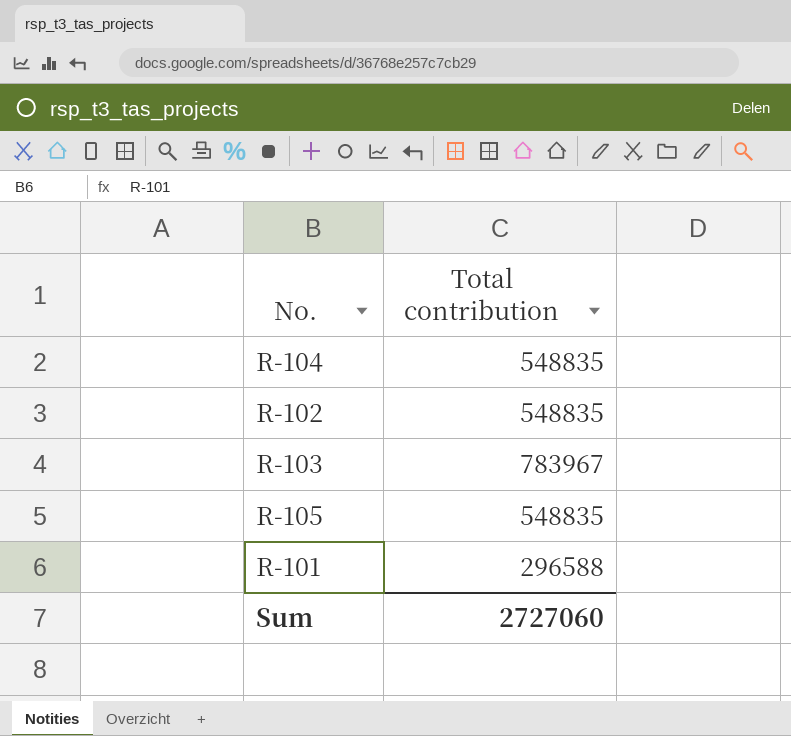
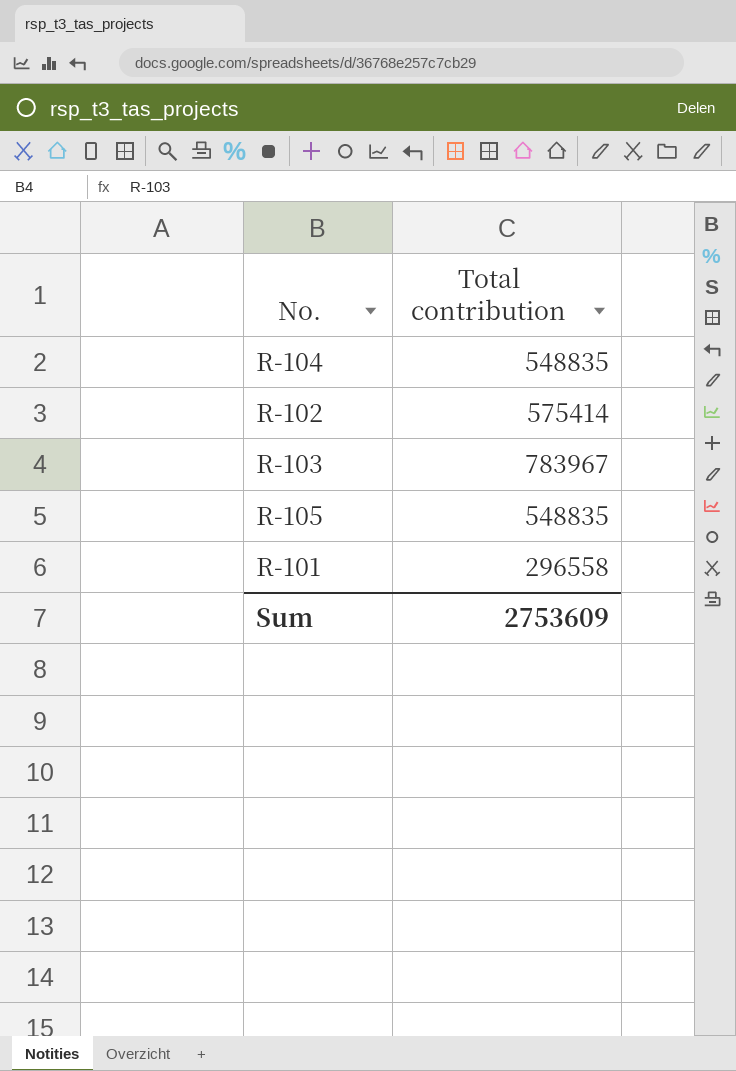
R-102 | Total contribution: 548835 -> 575414
R-101 | Total contribution: 296588 -> 296558
Sum | Total contribution: 2727060 -> 2753609

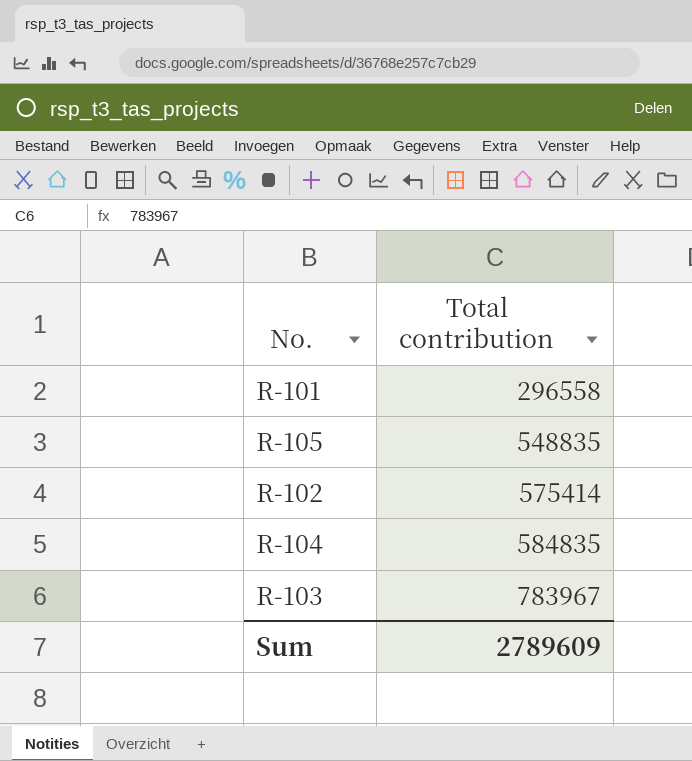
row order: none -> Total contribution ascending
R-104 | Total contribution: 548835 -> 584835
Sum | Total contribution: 2753609 -> 2789609

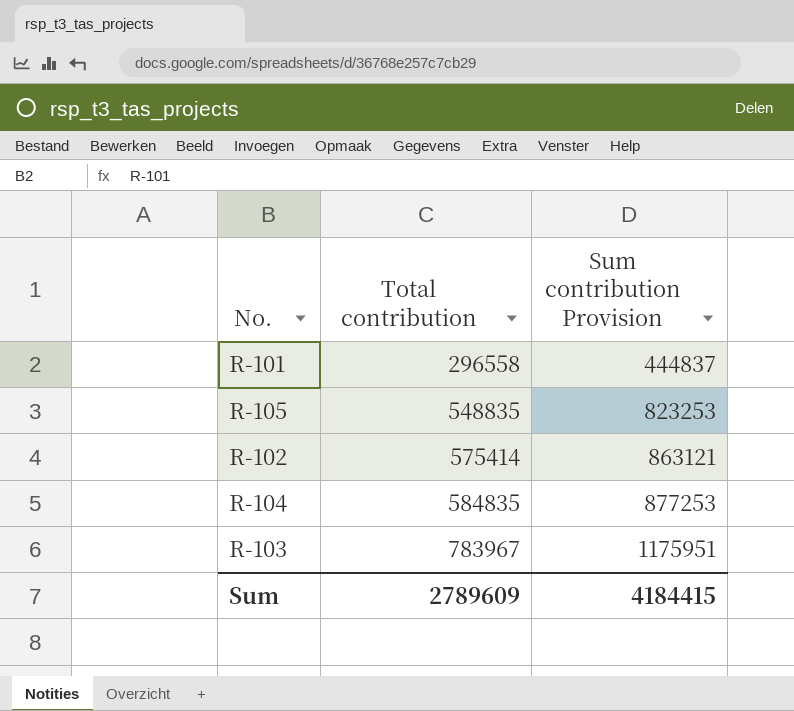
column Sum contribution Provision | formula: none -> [Total contribution] * 1.5

